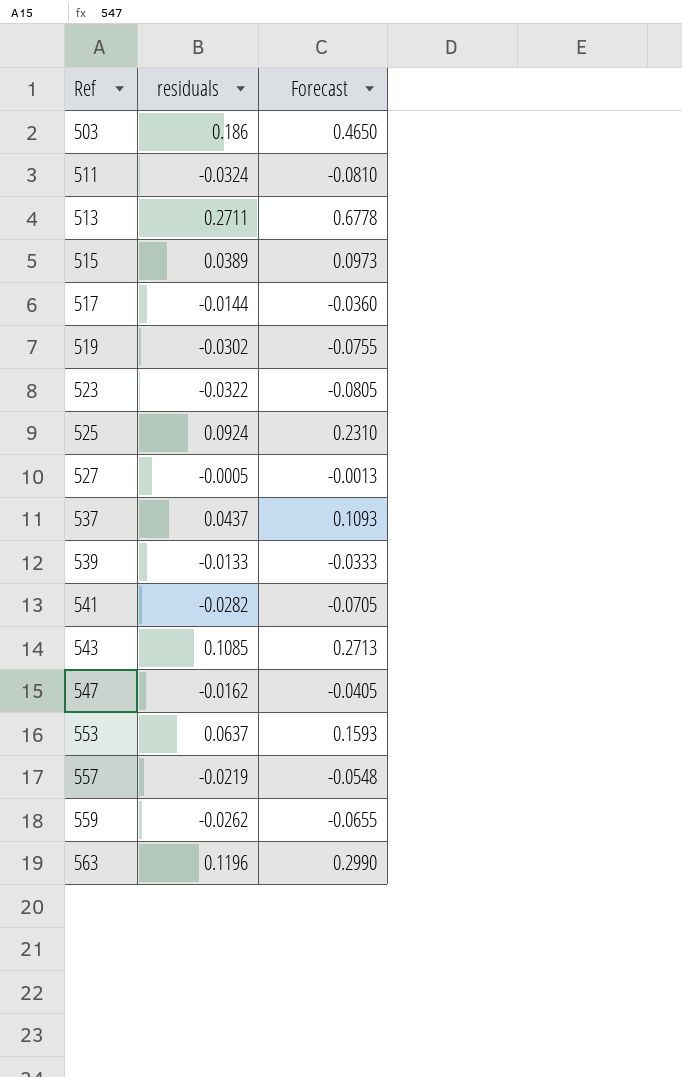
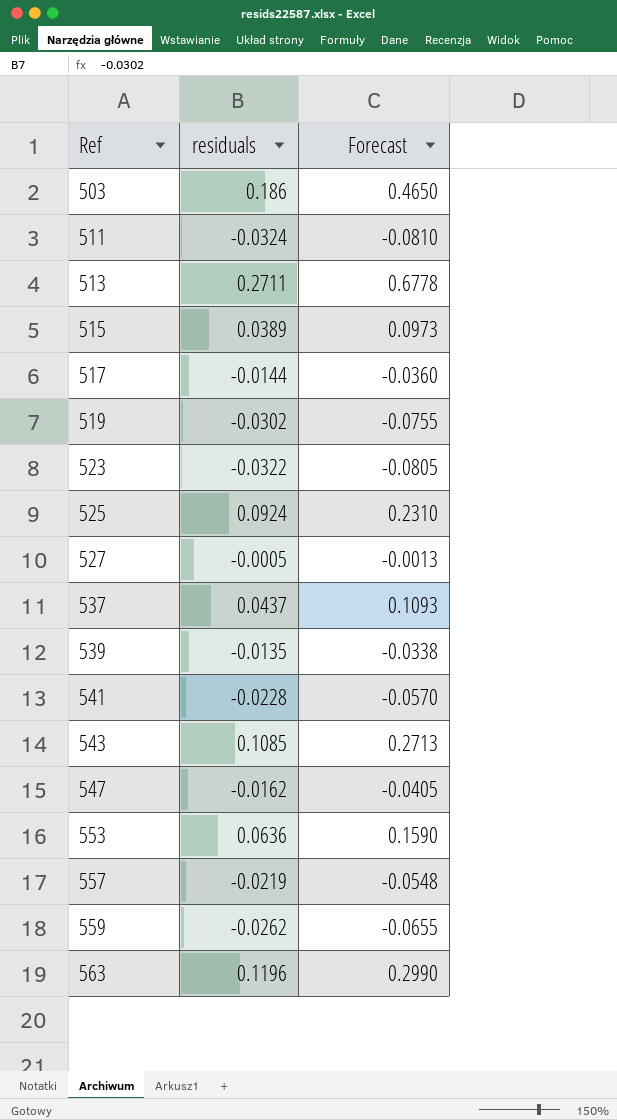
539 | residuals: -0.0133 -> -0.0135
539 | Forecast: -0.0333 -> -0.0338
541 | residuals: -0.0282 -> -0.0228
541 | Forecast: -0.0705 -> -0.0570
553 | residuals: 0.0637 -> 0.0636
553 | Forecast: 0.1593 -> 0.1590

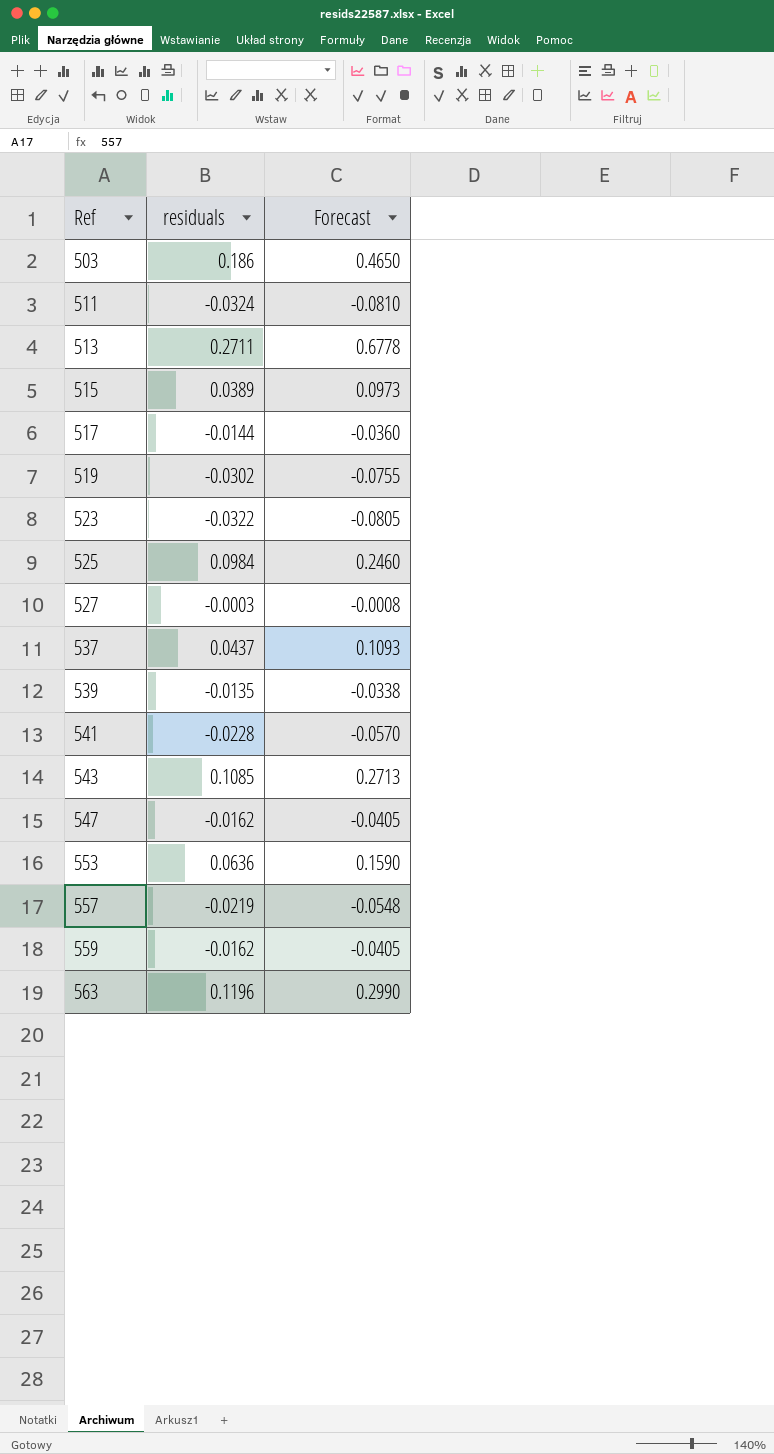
525 | residuals: 0.0924 -> 0.0984
525 | Forecast: 0.2310 -> 0.2460
527 | residuals: -0.0005 -> -0.0003
527 | Forecast: -0.0013 -> -0.0008
559 | residuals: -0.0262 -> -0.0162
559 | Forecast: -0.0655 -> -0.0405

